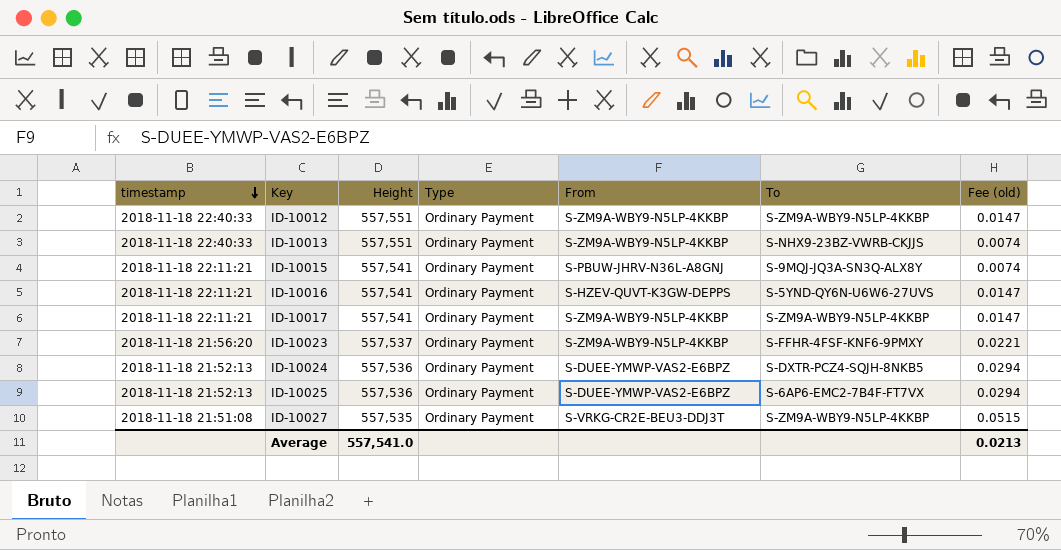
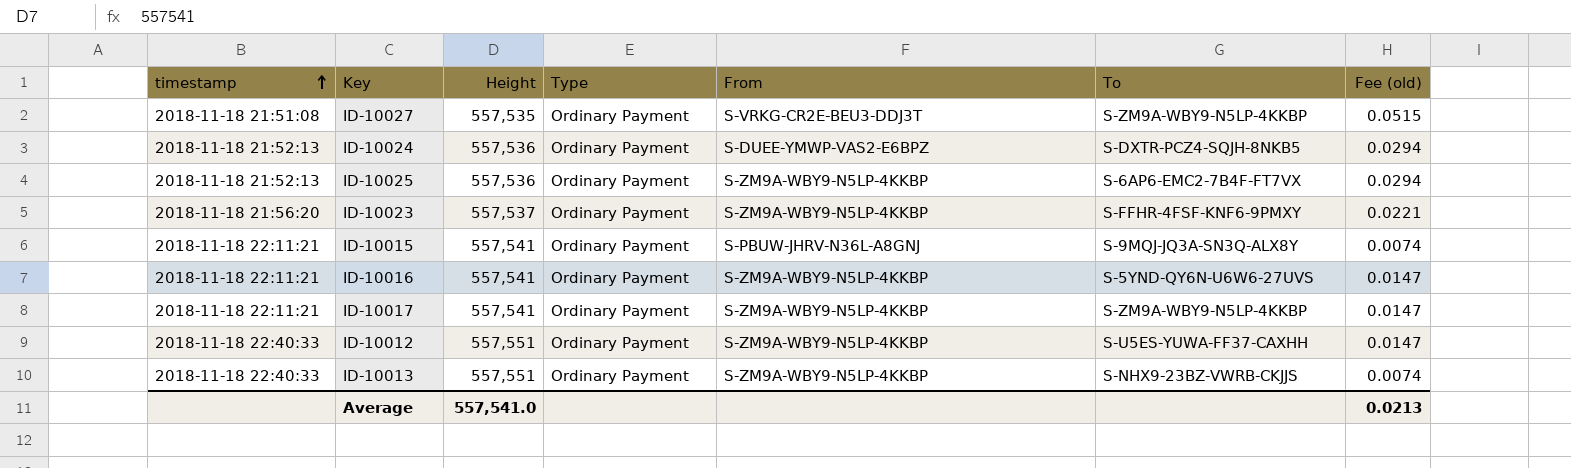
row order: timestamp descending -> timestamp ascending
ID-10025 | From: S-DUEE-YMWP-VAS2-E6BPZ -> S-ZM9A-WBY9-N5LP-4KKBP
ID-10016 | From: S-HZEV-QUVT-K3GW-DEPPS -> S-ZM9A-WBY9-N5LP-4KKBP
ID-10012 | To: S-ZM9A-WBY9-N5LP-4KKBP -> S-U5ES-YUWA-FF37-CAXHH

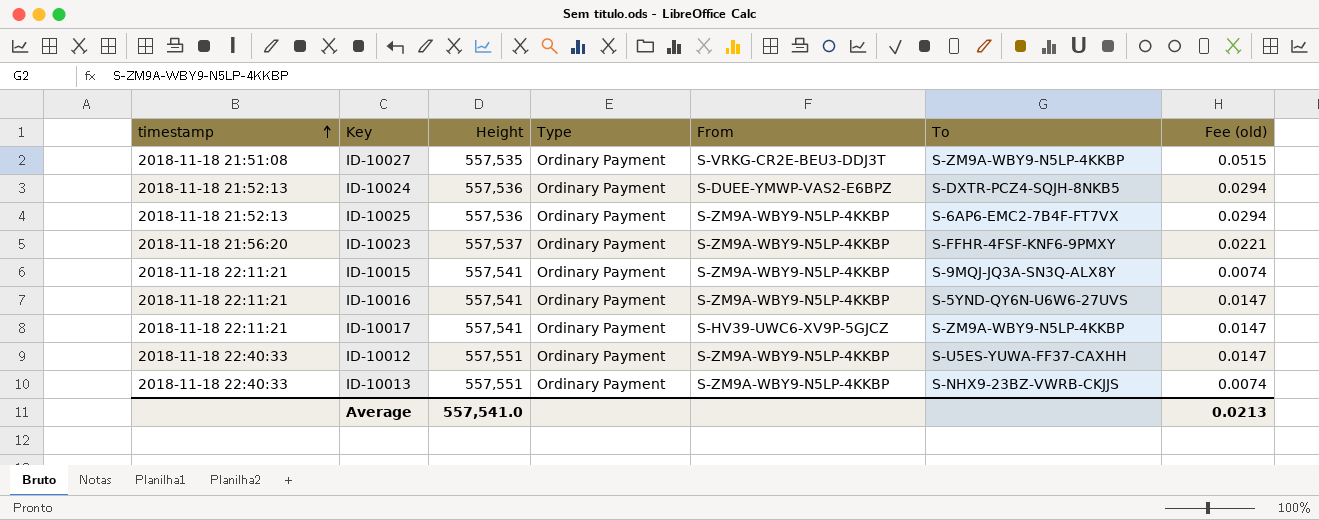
ID-10015 | From: S-PBUW-JHRV-N36L-A8GNJ -> S-ZM9A-WBY9-N5LP-4KKBP
ID-10017 | From: S-ZM9A-WBY9-N5LP-4KKBP -> S-HV39-UWC6-XV9P-5GJCZ

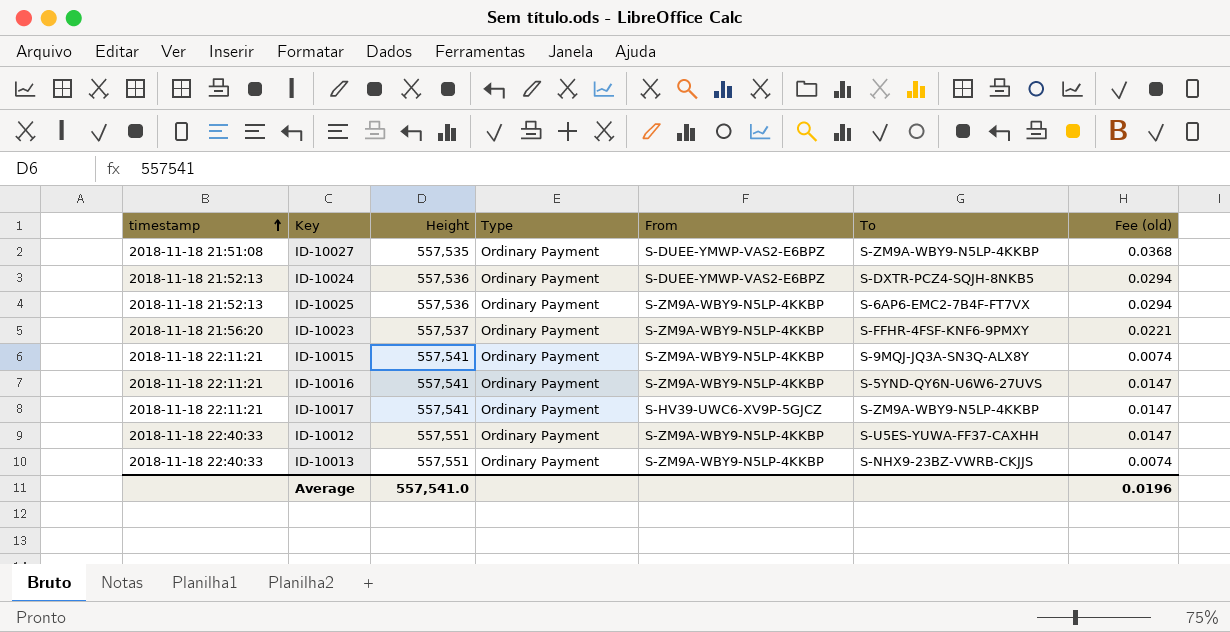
ID-10027 | From: S-VRKG-CR2E-BEU3-DDJ3T -> S-DUEE-YMWP-VAS2-E6BPZ
ID-10027 | Fee (old): 0.0515 -> 0.0368
Average | Fee (old): 0.0213 -> 0.0196

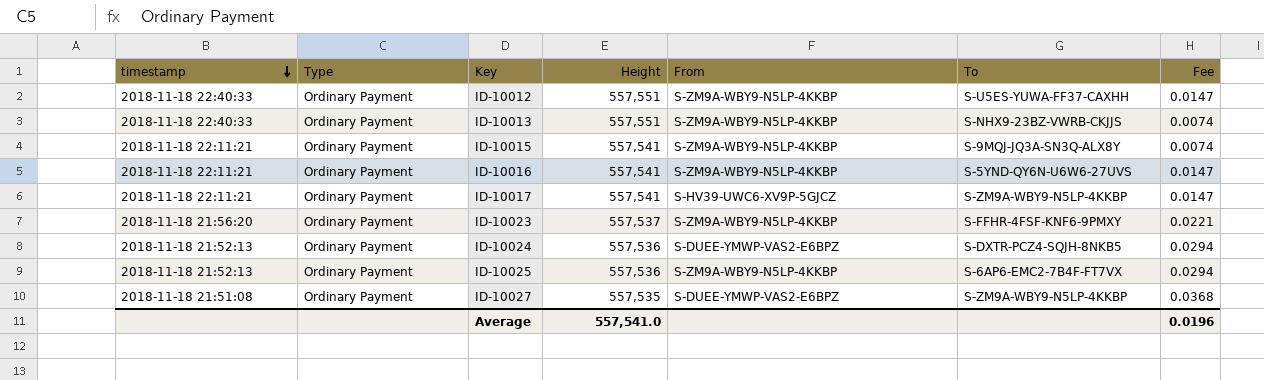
row order: timestamp ascending -> timestamp descending
column Type | position: 4 -> 2
column name: Fee (old) -> Fee

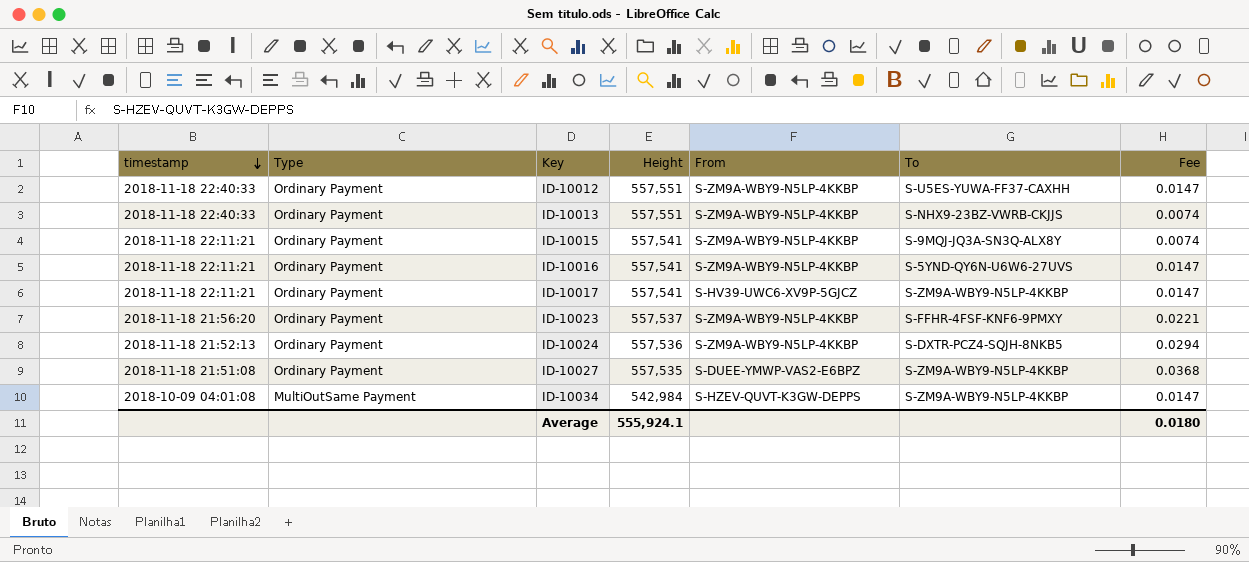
row ID-10025: 2018-11-18 21:52:13 | Ordinary Payment | 557,536 | S-ZM9A-WBY9-N5LP-4KKBP | S-6AP6-EMC2-7B4F-FT7VX | 0.0294 -> none
ID-10024 | From: S-DUEE-YMWP-VAS2-E6BPZ -> S-ZM9A-WBY9-N5LP-4KKBP
row ID-10034: none -> 2018-10-09 04:01:08 | MultiOutSame Payment | 542,984 | S-HZEV-QUVT-K3GW-DEPPS | S-ZM9A-WBY9-N5LP-4KKBP | 0.0147
Average | Height: 557,541.0 -> 555,924.1
Average | Fee: 0.0196 -> 0.0180

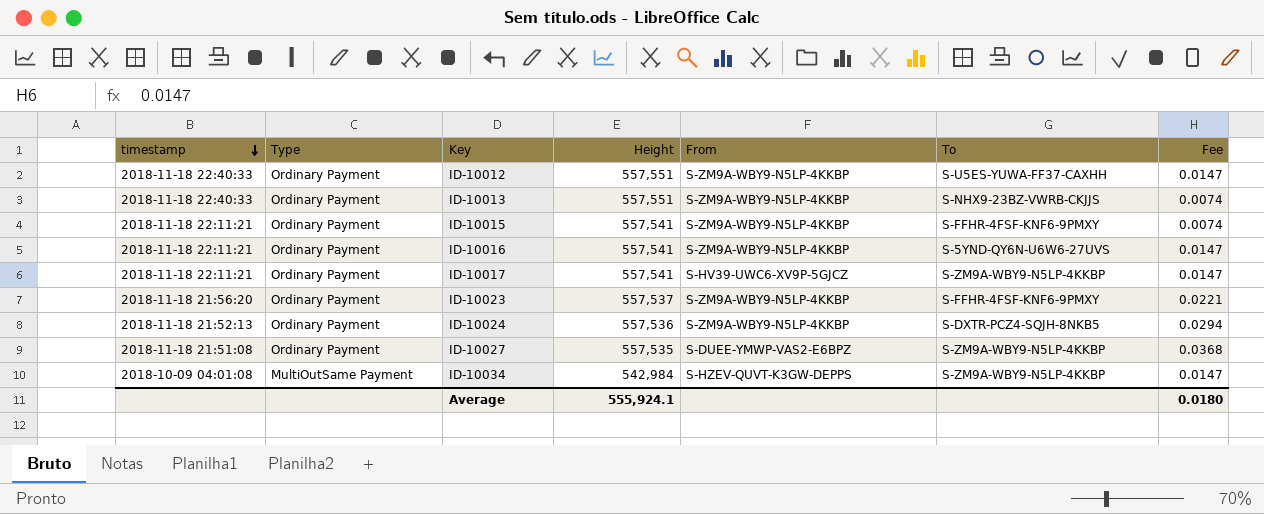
ID-10015 | To: S-9MQJ-JQ3A-SN3Q-ALX8Y -> S-FFHR-4FSF-KNF6-9PMXY

